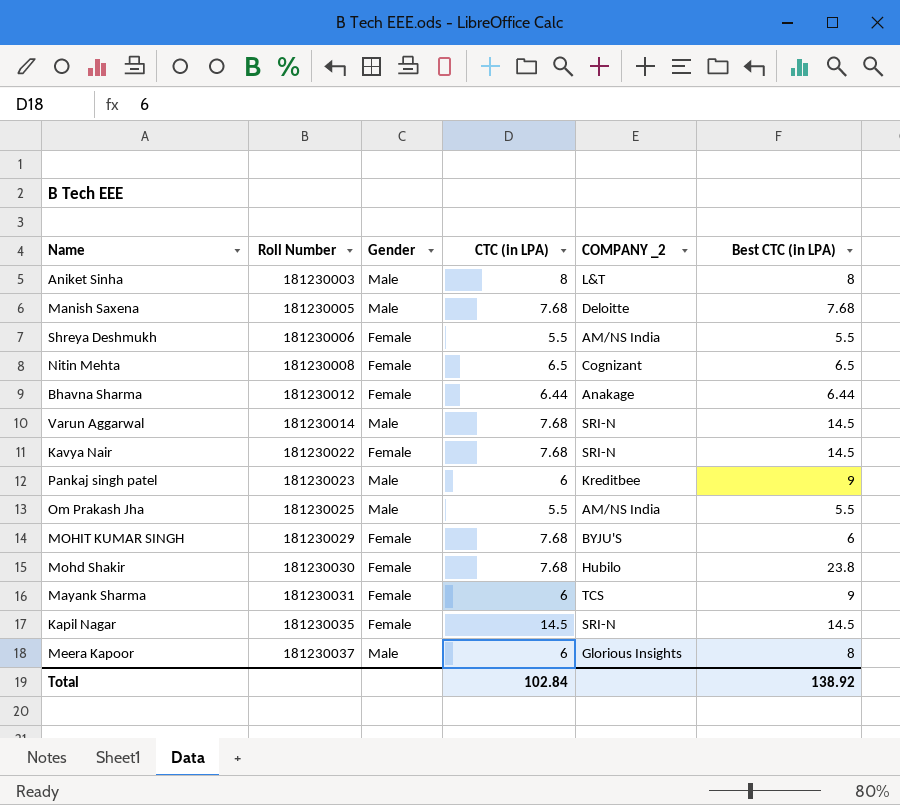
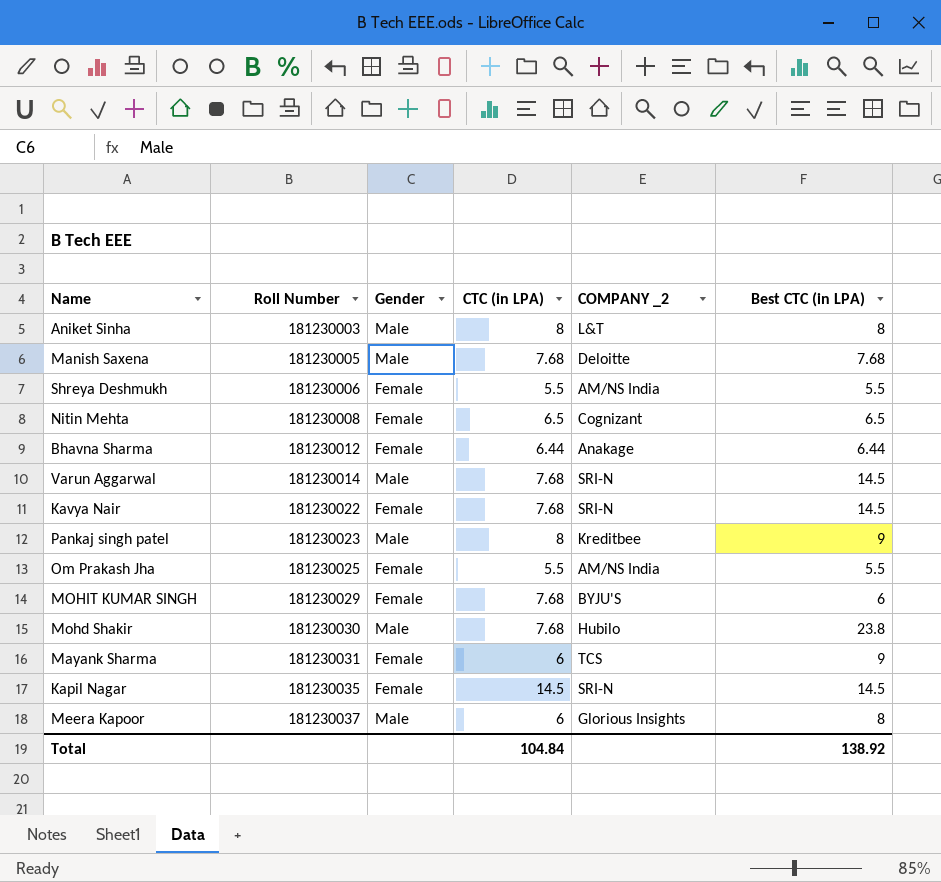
Pankaj singh patel | CTC (in LPA): 6 -> 8
Om Prakash Jha | Gender: Male -> Female
Mohd Shakir | Gender: Female -> Male
Total | CTC (in LPA): 102.84 -> 104.84

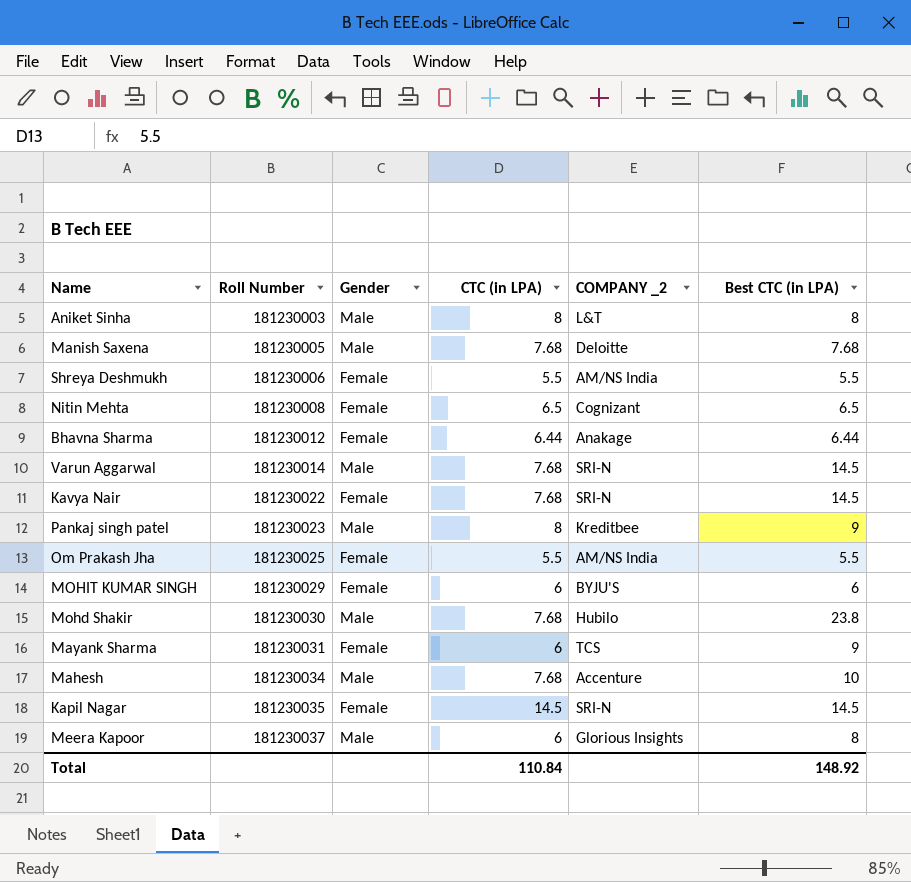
MOHIT KUMAR SINGH | CTC (in LPA): 7.68 -> 6
row Mahesh: none -> 181230034 | Male | 7.68 | Accenture | 10
Total | CTC (in LPA): 104.84 -> 110.84
Total | Best CTC (in LPA): 138.92 -> 148.92

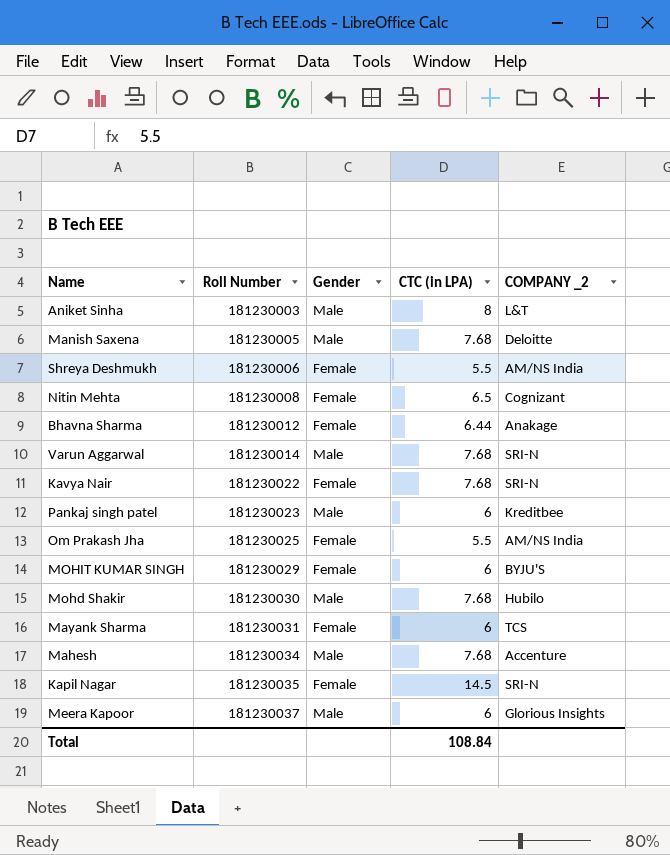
column Best CTC (in LPA) | position: 6 -> none
Pankaj singh patel | CTC (in LPA): 8 -> 6
Total | CTC (in LPA): 110.84 -> 108.84

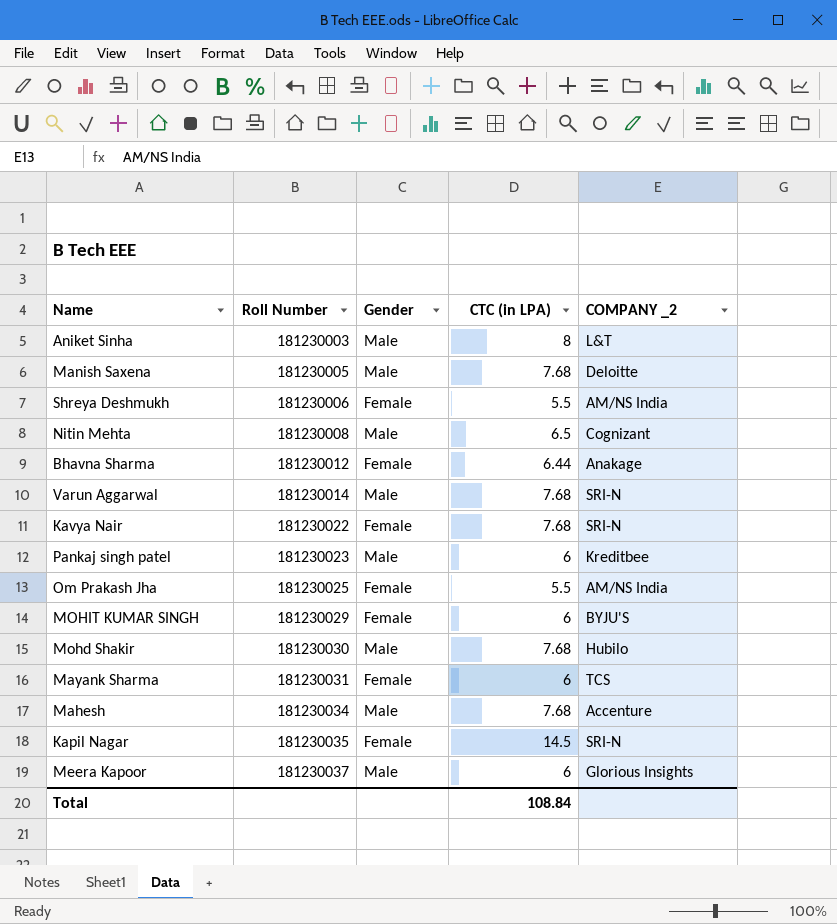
Nitin Mehta | Gender: Female -> Male

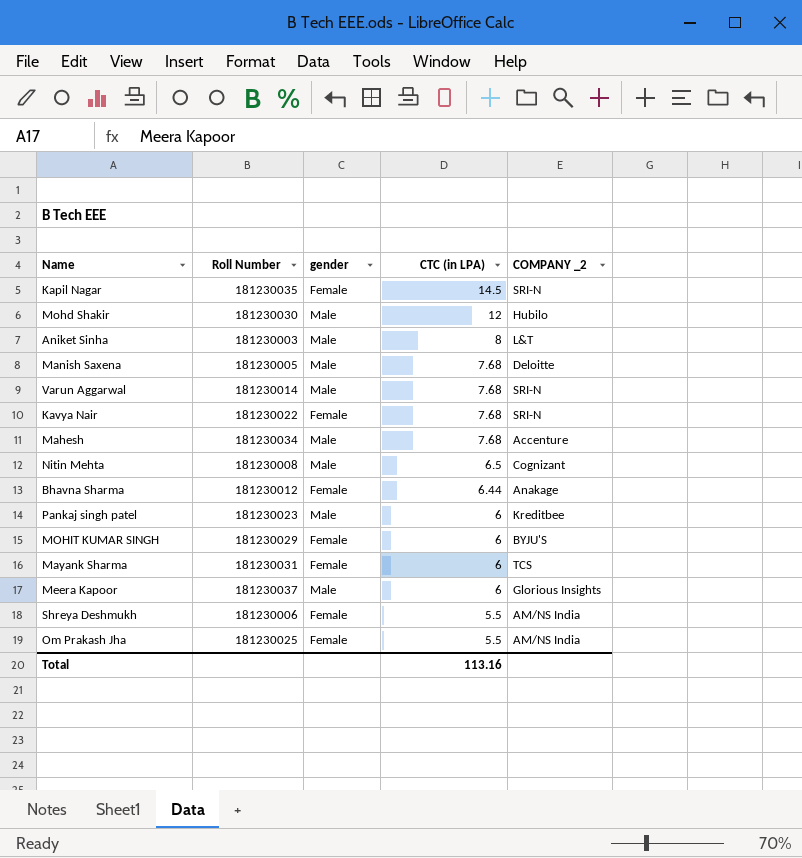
row order: Roll Number ascending -> CTC (in LPA) descending
column name: Gender -> gender
Mohd Shakir | CTC (in LPA): 7.68 -> 12
Total | CTC (in LPA): 108.84 -> 113.16

